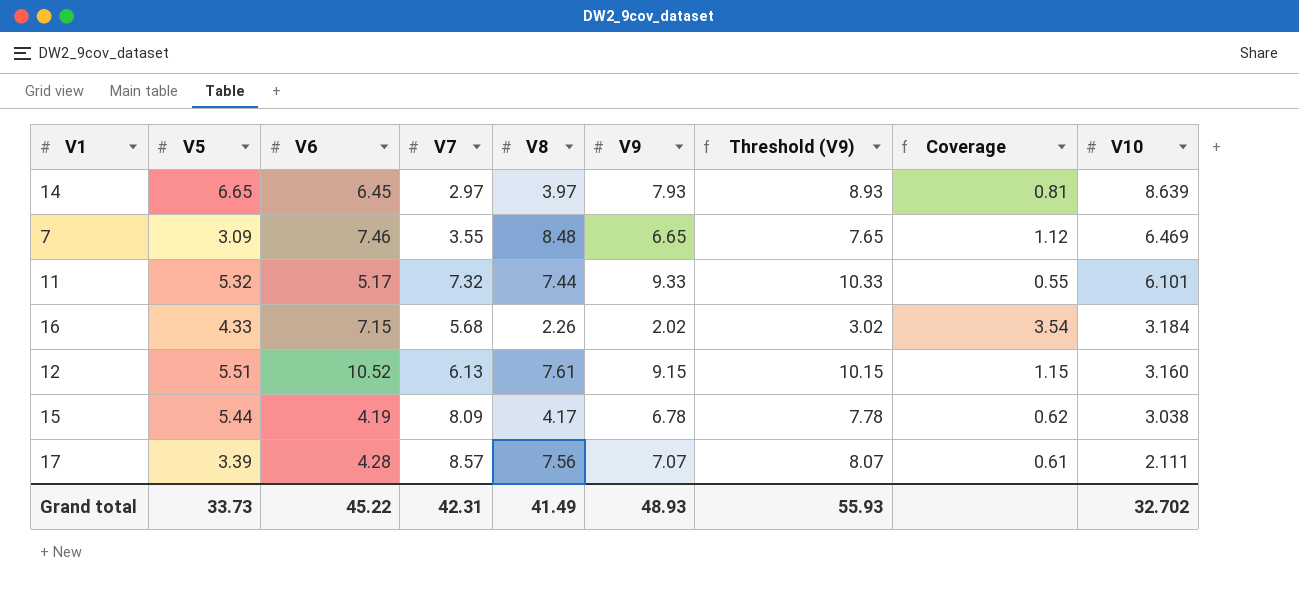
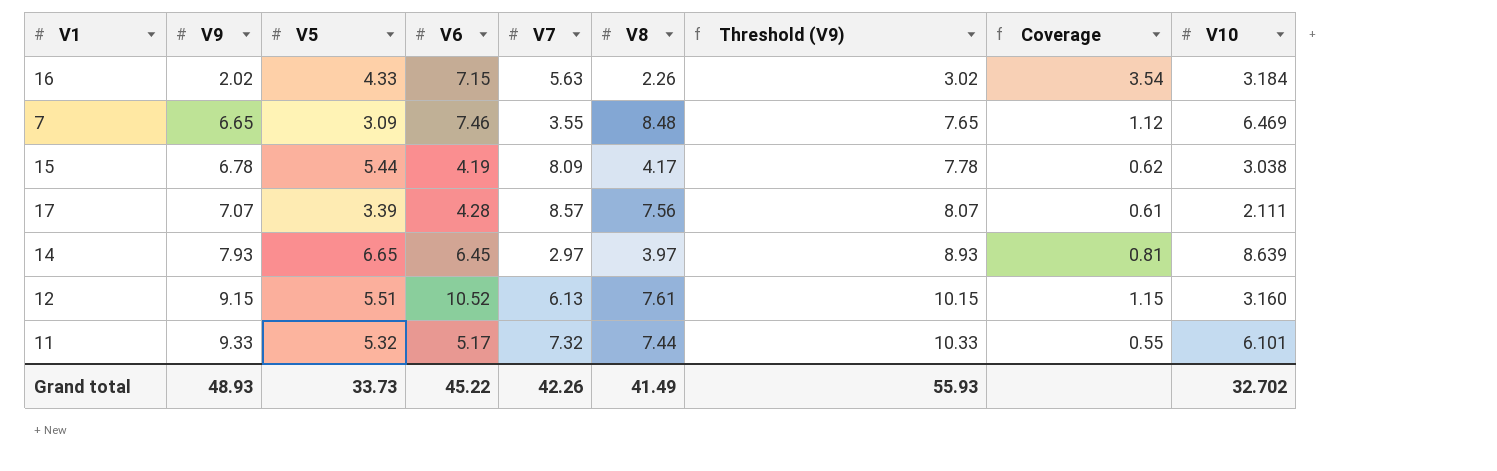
row order: V10 descending -> V9 ascending
column V9 | position: 6 -> 2
16 | V7: 5.68 -> 5.63
Grand total | V7: 42.31 -> 42.26

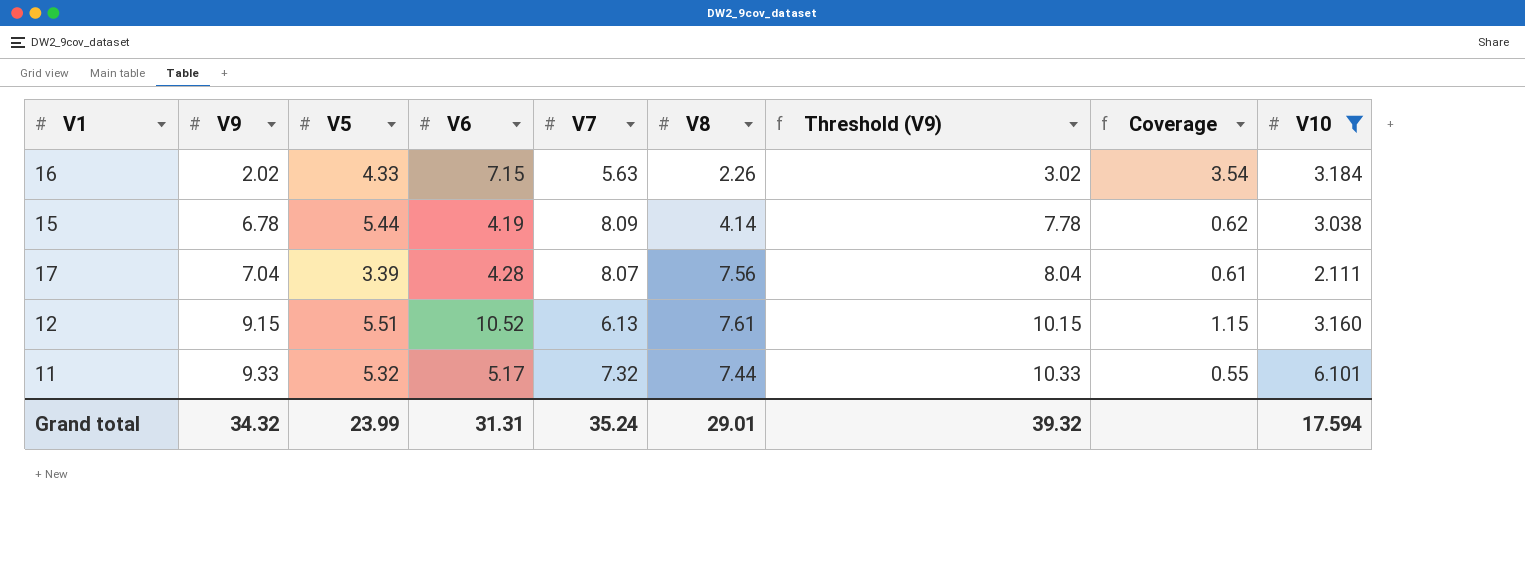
filter: none -> V10 <= 6.101
15 | V8: 4.17 -> 4.14
17 | V9: 7.07 -> 7.04
17 | V7: 8.57 -> 8.07
17 | Threshold (V9): 8.07 -> 8.04
Grand total | V9: 48.93 -> 34.32
Grand total | V5: 33.73 -> 23.99
Grand total | V6: 45.22 -> 31.31
Grand total | V7: 42.26 -> 35.24
Grand total | V8: 41.49 -> 29.01
Grand total | Threshold (V9): 55.93 -> 39.32
Grand total | V10: 32.702 -> 17.594

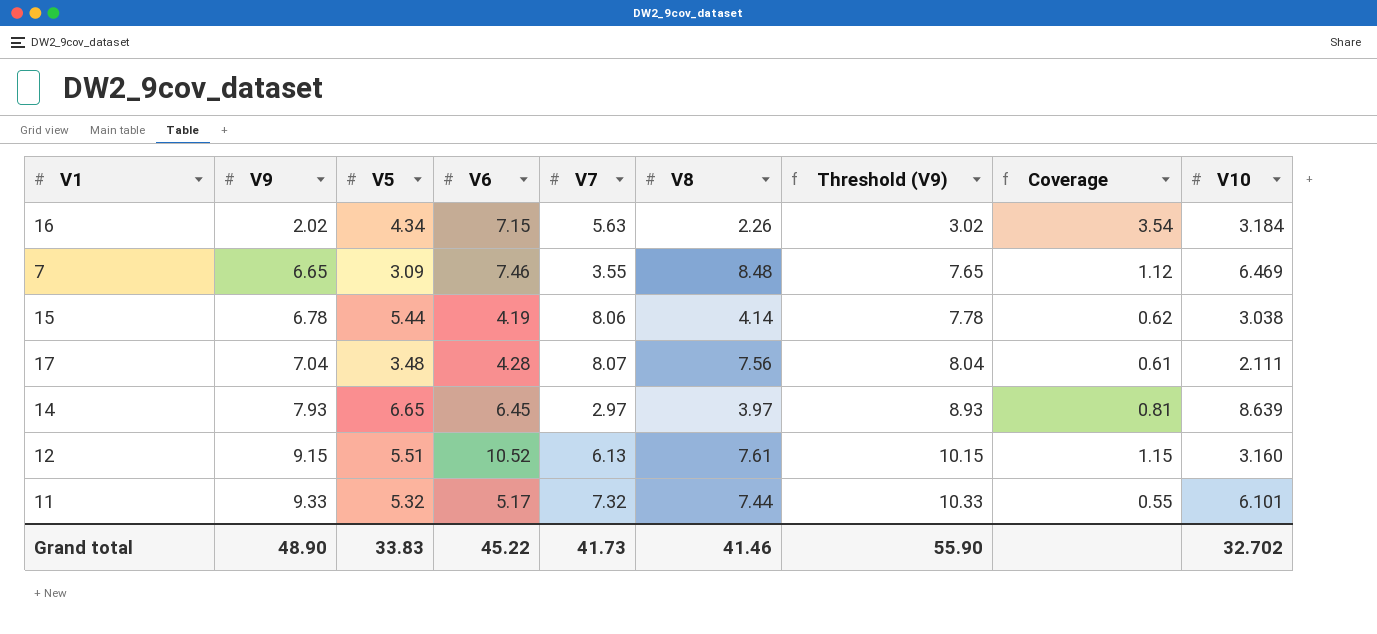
filter: V10 <= 6.101 -> none
16 | V5: 4.33 -> 4.34
15 | V7: 8.09 -> 8.06
17 | V5: 3.39 -> 3.48
Grand total | V9: 34.32 -> 48.90
Grand total | V5: 23.99 -> 33.83
Grand total | V6: 31.31 -> 45.22
Grand total | V7: 35.24 -> 41.73
Grand total | V8: 29.01 -> 41.46
Grand total | Threshold (V9): 39.32 -> 55.90
Grand total | V10: 17.594 -> 32.702

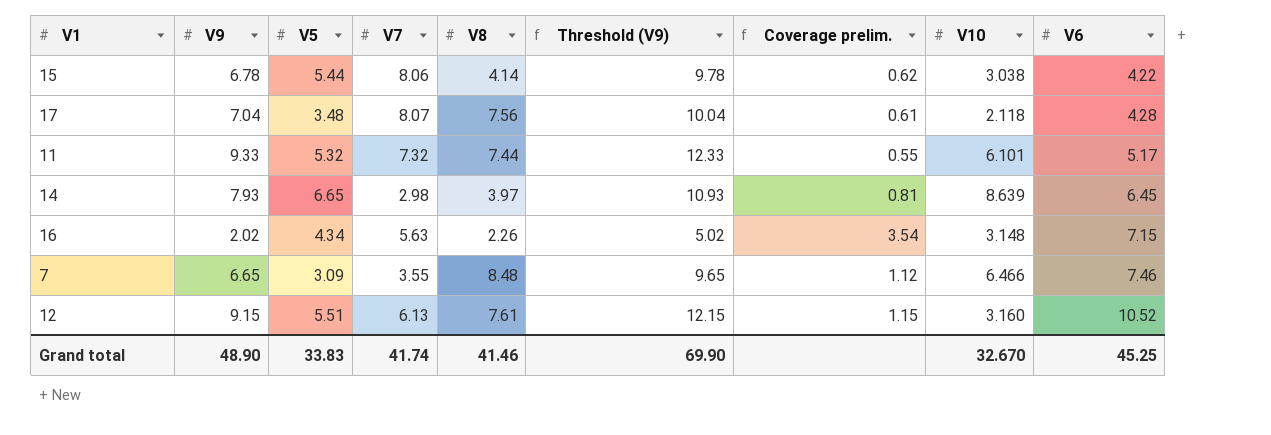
row order: V9 ascending -> V6 ascending
column Threshold (V9) | formula: [V9] + 1 -> [V9] + 3
column name: Coverage -> Coverage prelim.
column V6 | position: 4 -> 9
15 | V6: 4.19 -> 4.22
17 | V10: 2.111 -> 2.118
14 | V7: 2.97 -> 2.98
16 | V10: 3.184 -> 3.148
7 | V10: 6.469 -> 6.466
Grand total | V7: 41.73 -> 41.74
Grand total | Threshold (V9): 55.90 -> 69.90
Grand total | V10: 32.702 -> 32.670
Grand total | V6: 45.22 -> 45.25

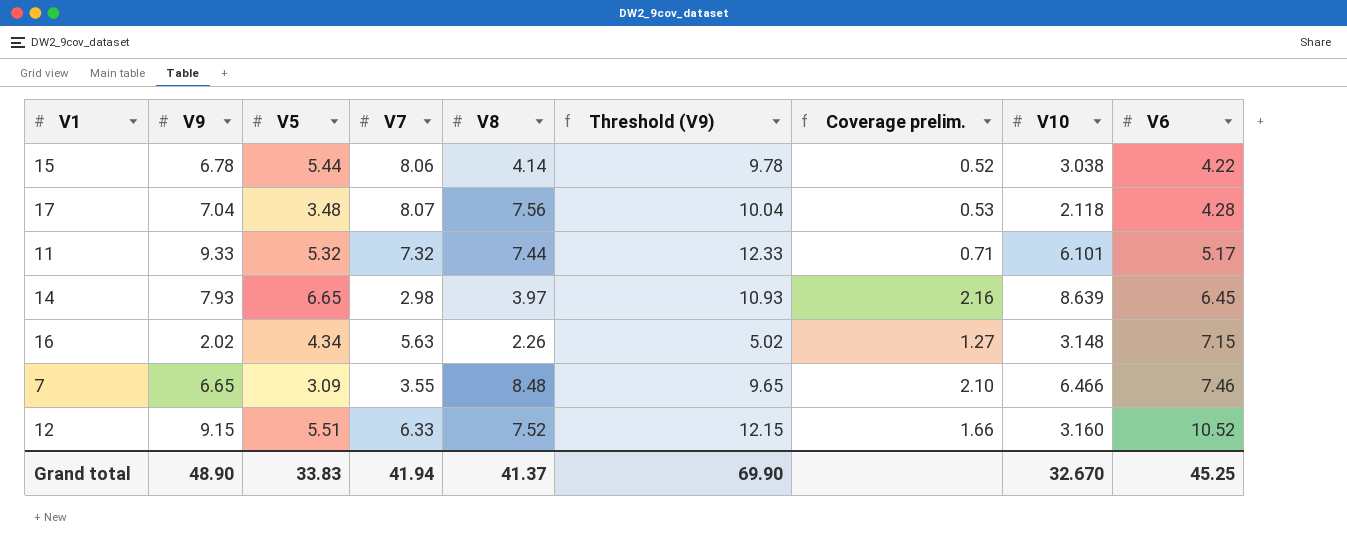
column Coverage prelim. | formula: [V6] / [V9] -> [V6] / [V7]
12 | V7: 6.13 -> 6.33
12 | V8: 7.61 -> 7.52
Grand total | V7: 41.74 -> 41.94
Grand total | V8: 41.46 -> 41.37

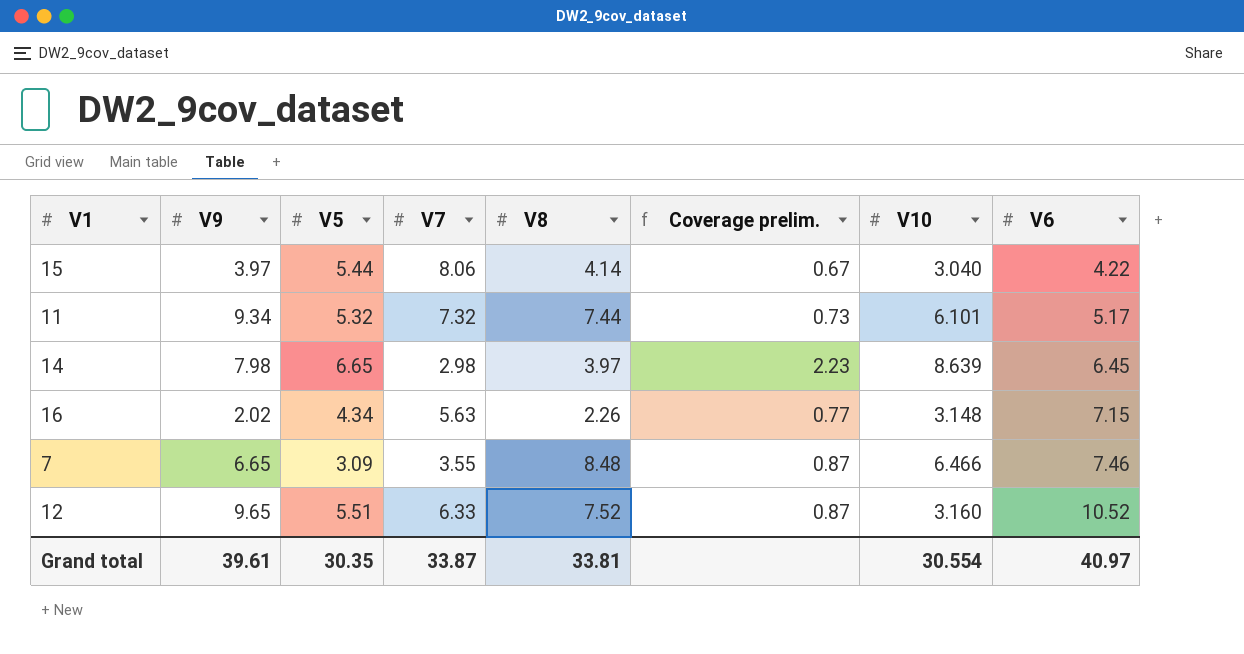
column Threshold (V9) | formula: [V9] + 3 -> none
column Coverage prelim. | formula: [V6] / [V7] -> [V5] / [V7]
row 17: 7.04 | 3.48 | 8.07 | 7.56 | 10.04 | 0.53 | 2.118 | 4.28 -> none
15 | V9: 6.78 -> 3.97
15 | V10: 3.038 -> 3.040
11 | V9: 9.33 -> 9.34
14 | V9: 7.93 -> 7.98
12 | V9: 9.15 -> 9.65
Grand total | V9: 48.90 -> 39.61
Grand total | V5: 33.83 -> 30.35
Grand total | V7: 41.94 -> 33.87
Grand total | V8: 41.37 -> 33.81
Grand total | V10: 32.670 -> 30.554
Grand total | V6: 45.25 -> 40.97

